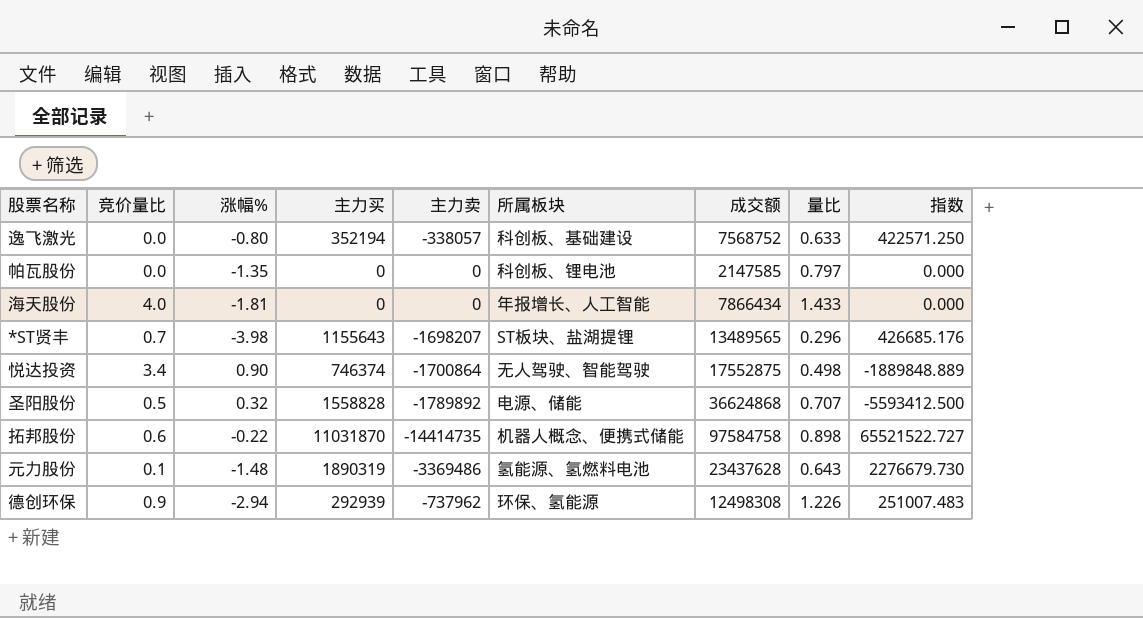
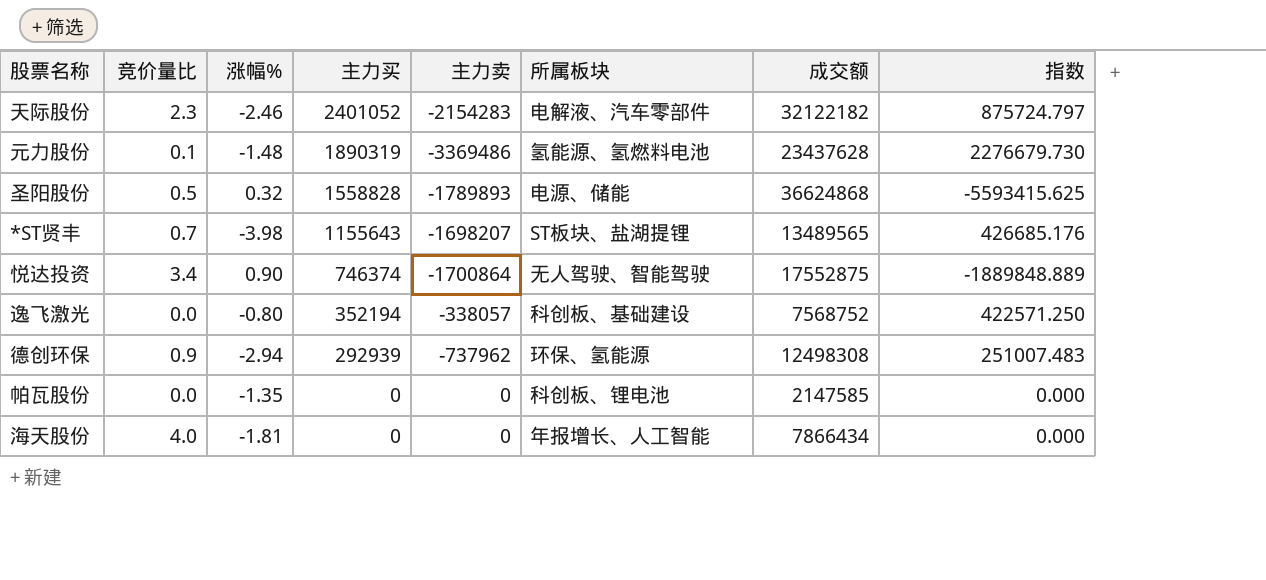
row order: none -> 主力买 descending
column 量比 | position: 8 -> none
row 拓邦股份: 0.6 | -0.22 | 11031870 | -14414735 | 机器人概念、便携式储能 | 97584758 | 0.898 | 65521522.727 -> none
row 天际股份: none -> 2.3 | -2.46 | 2401052 | -2154283 | 电解液、汽车零部件 | 32122182 | 875724.797
圣阳股份 | 主力卖: -1789892 -> -1789893
圣阳股份 | 指数: -5593412.500 -> -5593415.625

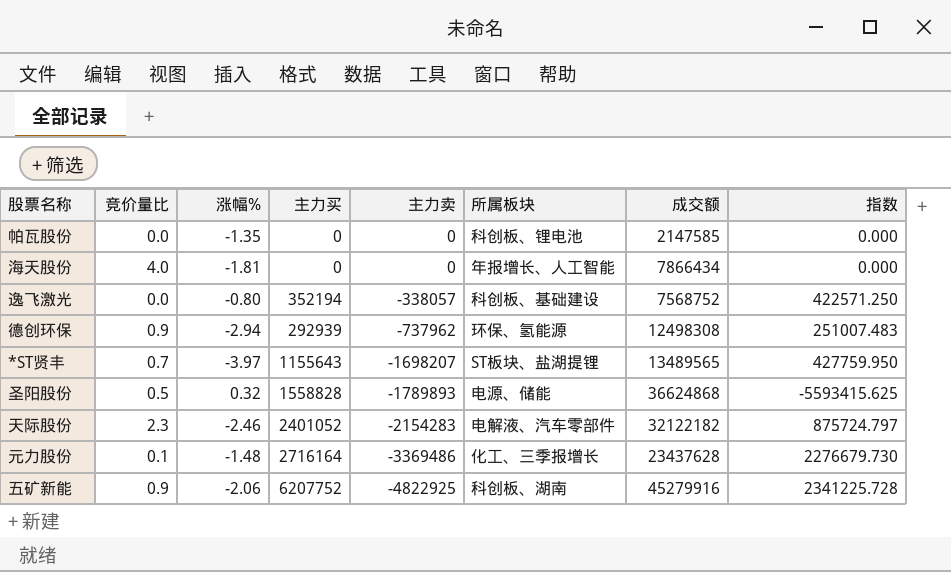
row order: 主力买 descending -> 主力卖 descending
row 悦达投资: 3.4 | 0.90 | 746374 | -1700864 | 无人驾驶、智能驾驶 | 17552875 | -1889848.889 -> none
*ST贤丰 | 涨幅%: -3.98 -> -3.97
*ST贤丰 | 指数: 426685.176 -> 427759.950
元力股份 | 主力买: 1890319 -> 2716164
元力股份 | 所属板块: 氢能源、氢燃料电池 -> 化工、三季报增长
row 五矿新能: none -> 0.9 | -2.06 | 6207752 | -4822925 | 科创板、湖南 | 45279916 | 2341225.728

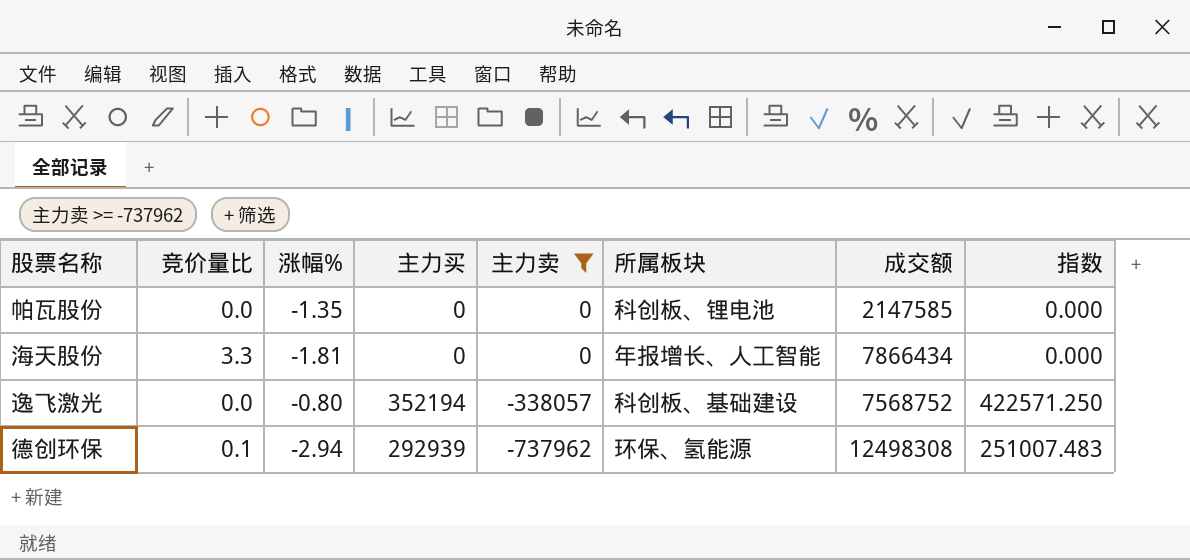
filter: none -> 主力卖 >= -737962
海天股份 | 竞价量比: 4.0 -> 3.3
德创环保 | 竞价量比: 0.9 -> 0.1

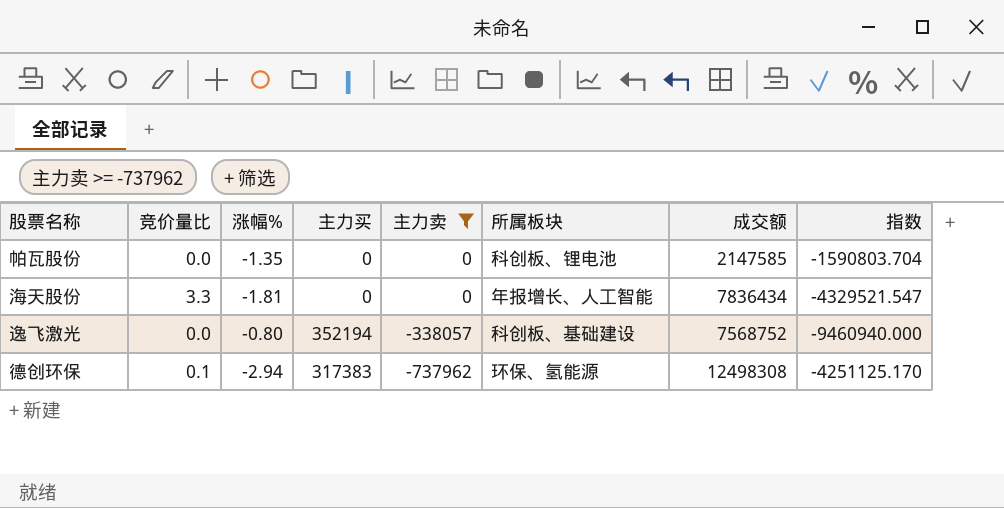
column 指数 | formula: [主力卖] / [涨幅%] -> [成交额] / [涨幅%]
海天股份 | 成交额: 7866434 -> 7836434
德创环保 | 主力买: 292939 -> 317383

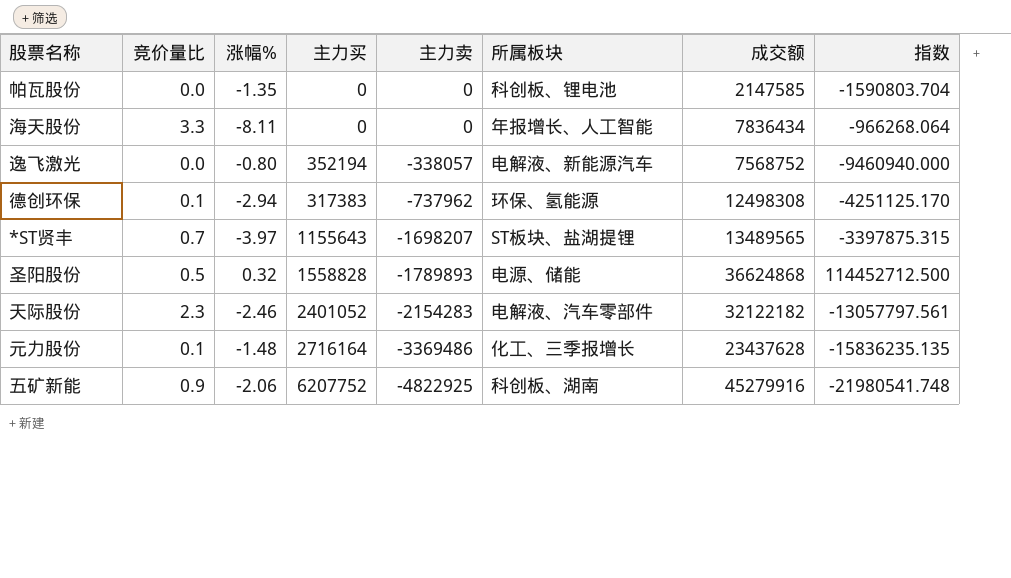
filter: 主力卖 >= -737962 -> none
海天股份 | 涨幅%: -1.81 -> -8.11
海天股份 | 指数: -4329521.547 -> -966268.064
逸飞激光 | 所属板块: 科创板、基础建设 -> 电解液、新能源汽车

